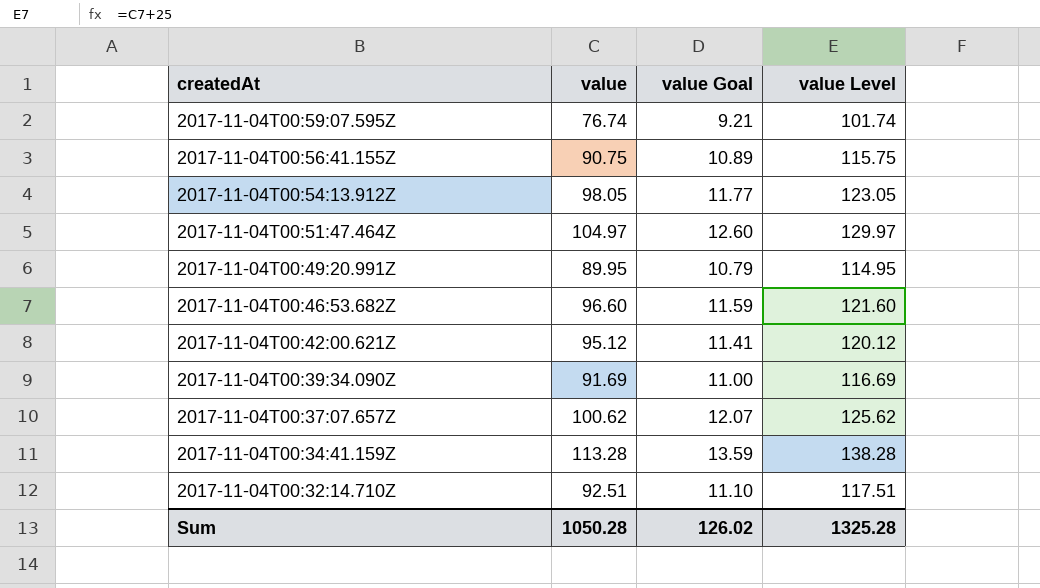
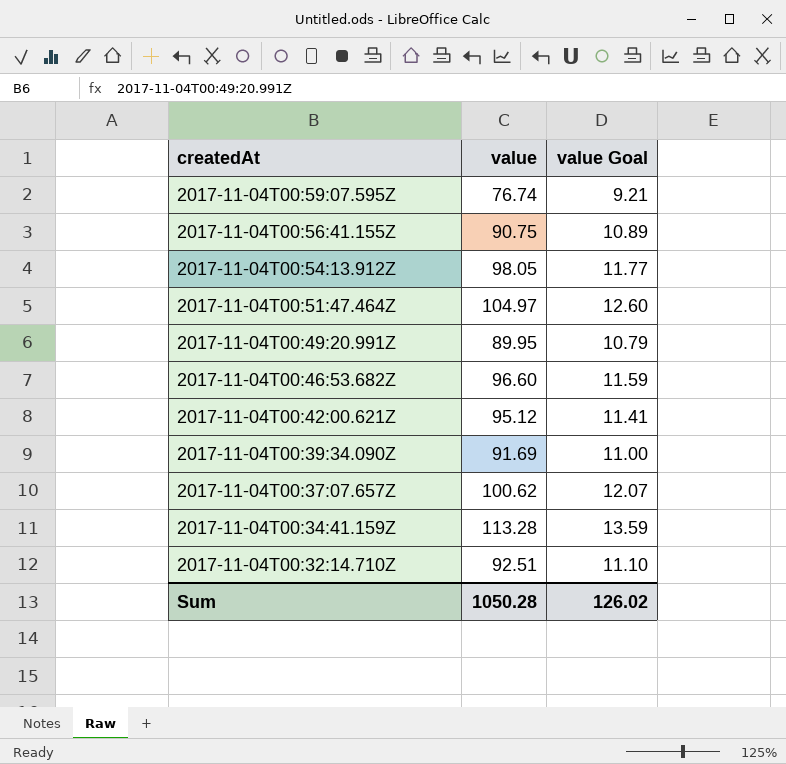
column value Level | formula: [value] + 25 -> none

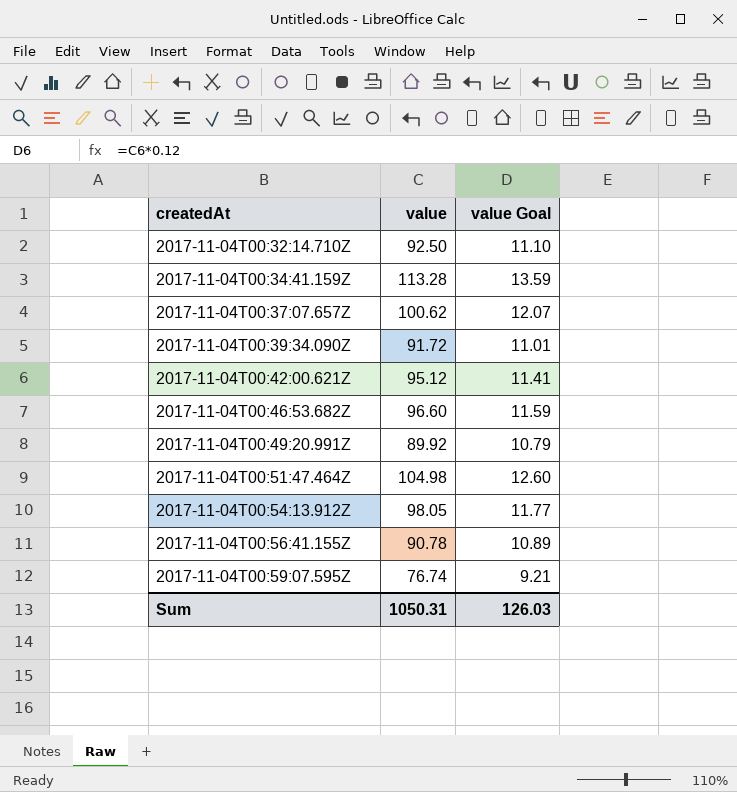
row order: createdAt descending -> createdAt ascending
2017-11-04T00:32:14.710Z | value: 92.51 -> 92.50
2017-11-04T00:39:34.090Z | value: 91.69 -> 91.72
2017-11-04T00:39:34.090Z | value Goal: 11.00 -> 11.01
2017-11-04T00:49:20.991Z | value: 89.95 -> 89.92
2017-11-04T00:51:47.464Z | value: 104.97 -> 104.98
2017-11-04T00:56:41.155Z | value: 90.75 -> 90.78
Sum | value: 1050.28 -> 1050.31
Sum | value Goal: 126.02 -> 126.03

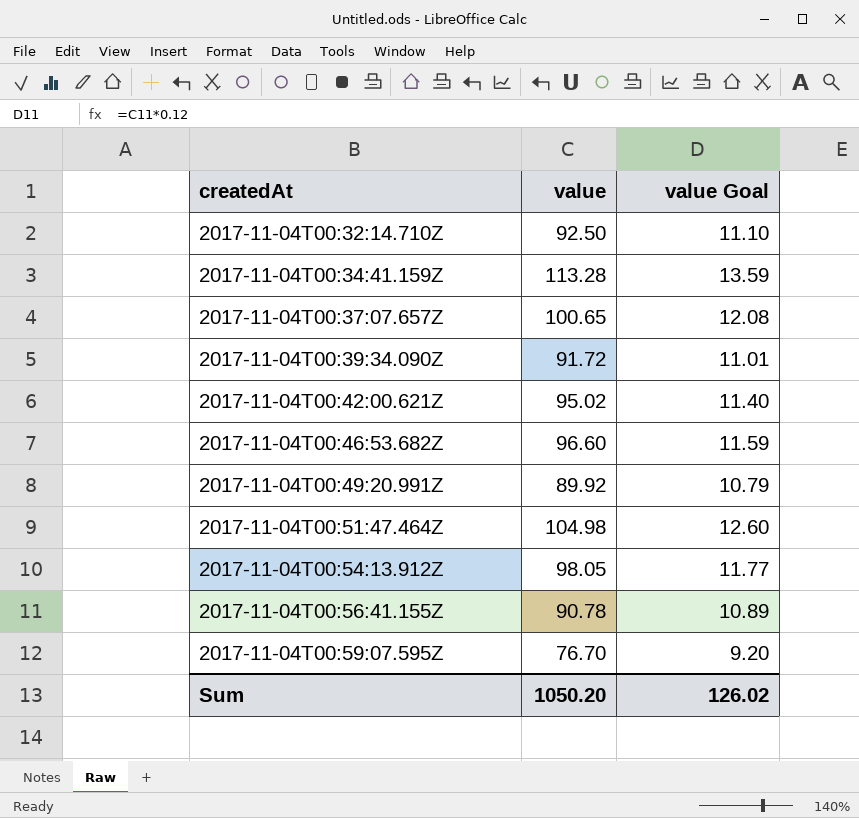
2017-11-04T00:37:07.657Z | value: 100.62 -> 100.65
2017-11-04T00:37:07.657Z | value Goal: 12.07 -> 12.08
2017-11-04T00:42:00.621Z | value: 95.12 -> 95.02
2017-11-04T00:42:00.621Z | value Goal: 11.41 -> 11.40
2017-11-04T00:59:07.595Z | value: 76.74 -> 76.70
2017-11-04T00:59:07.595Z | value Goal: 9.21 -> 9.20
Sum | value: 1050.31 -> 1050.20
Sum | value Goal: 126.03 -> 126.02

